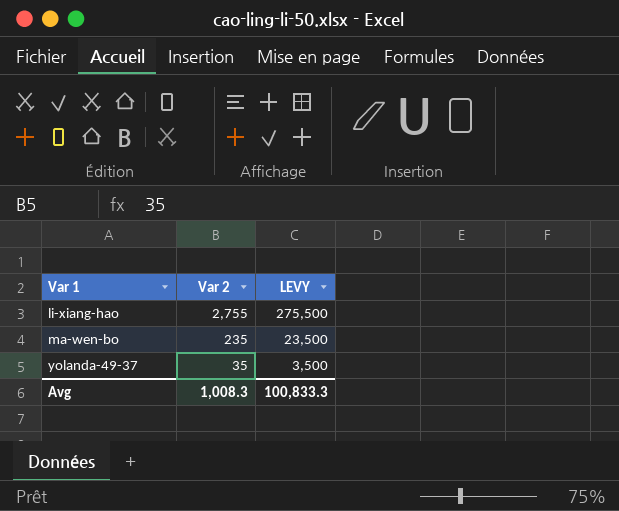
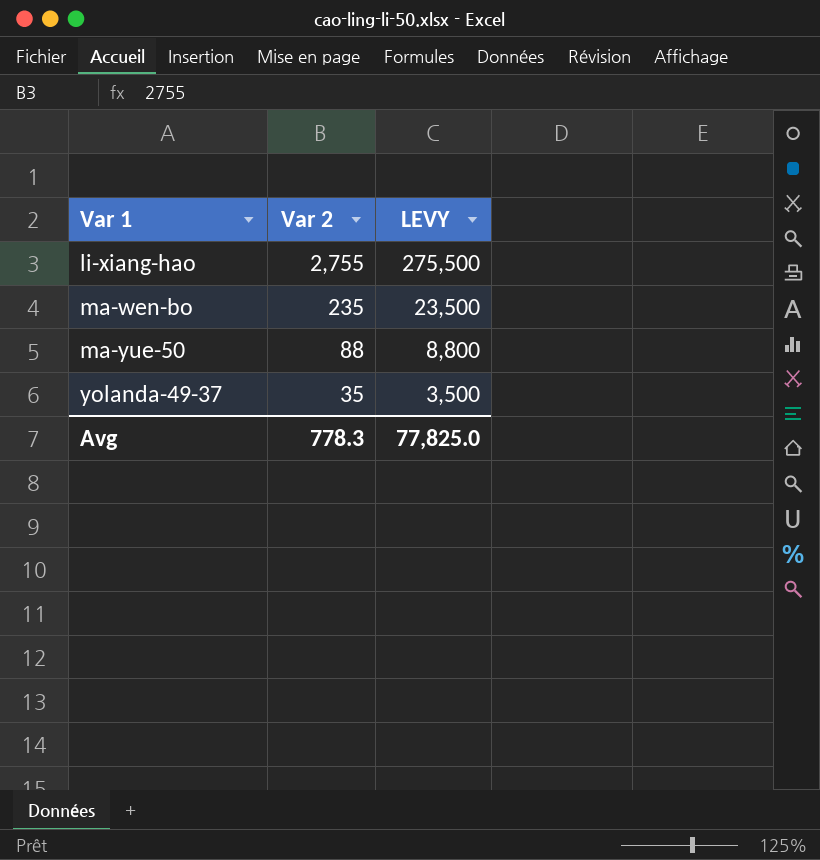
row ma-yue-50: none -> 88 | 8,800
Avg | Var 2: 1,008.3 -> 778.3
Avg | LEVY: 100,833.3 -> 77,825.0

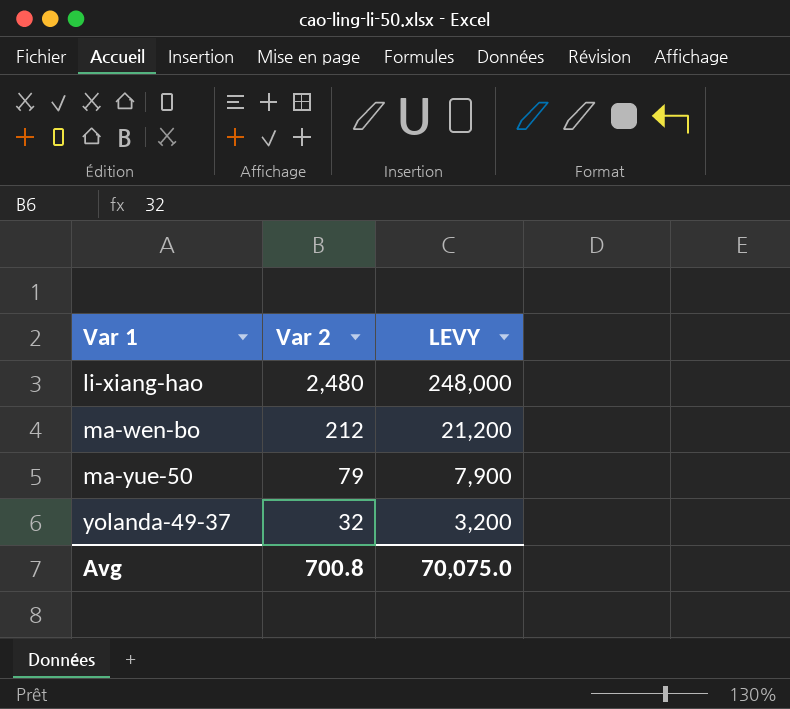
li-xiang-hao | Var 2: 2,755 -> 2,480
li-xiang-hao | LEVY: 275,500 -> 248,000
ma-wen-bo | Var 2: 235 -> 212
ma-wen-bo | LEVY: 23,500 -> 21,200
ma-yue-50 | Var 2: 88 -> 79
ma-yue-50 | LEVY: 8,800 -> 7,900
yolanda-49-37 | Var 2: 35 -> 32
yolanda-49-37 | LEVY: 3,500 -> 3,200
Avg | Var 2: 778.3 -> 700.8
Avg | LEVY: 77,825.0 -> 70,075.0

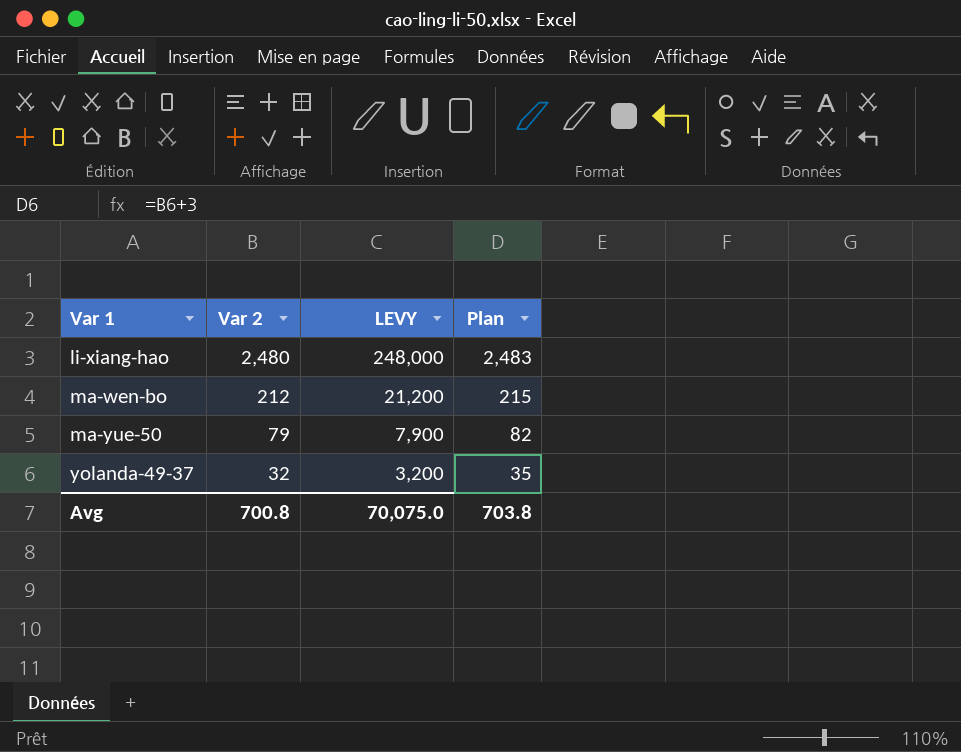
column Plan | formula: none -> [Var 2] + 3

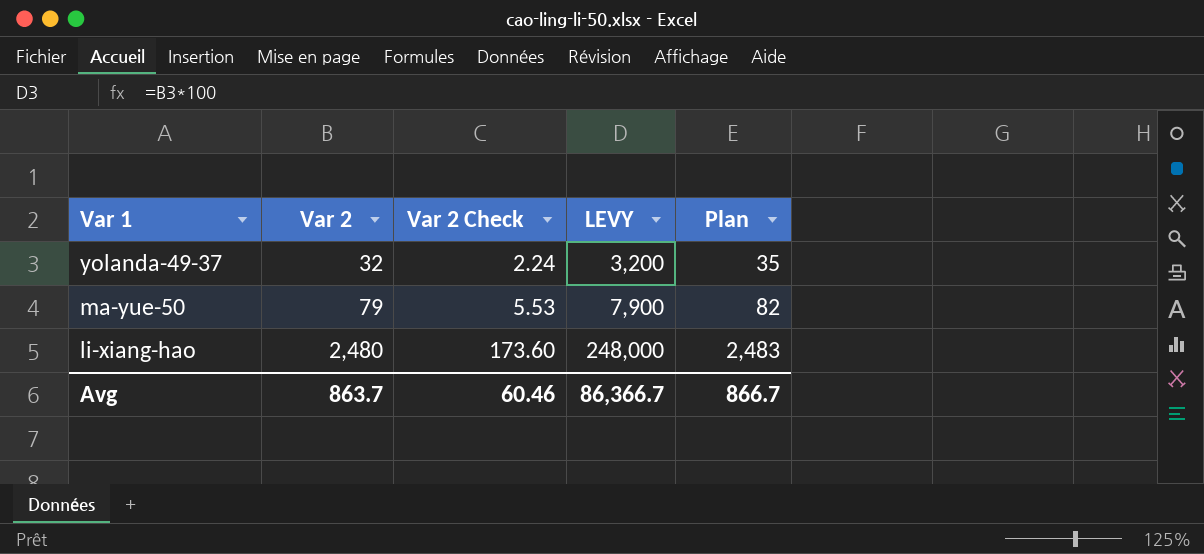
row order: Var 1 ascending -> Var 1 descending
column Var 2 Check | formula: none -> [Var 2] * 0.07
row ma-wen-bo: 212 | 21,200 | 215 -> none
Avg | Var 2: 700.8 -> 863.7
Avg | LEVY: 70,075.0 -> 86,366.7
Avg | Plan: 703.8 -> 866.7

